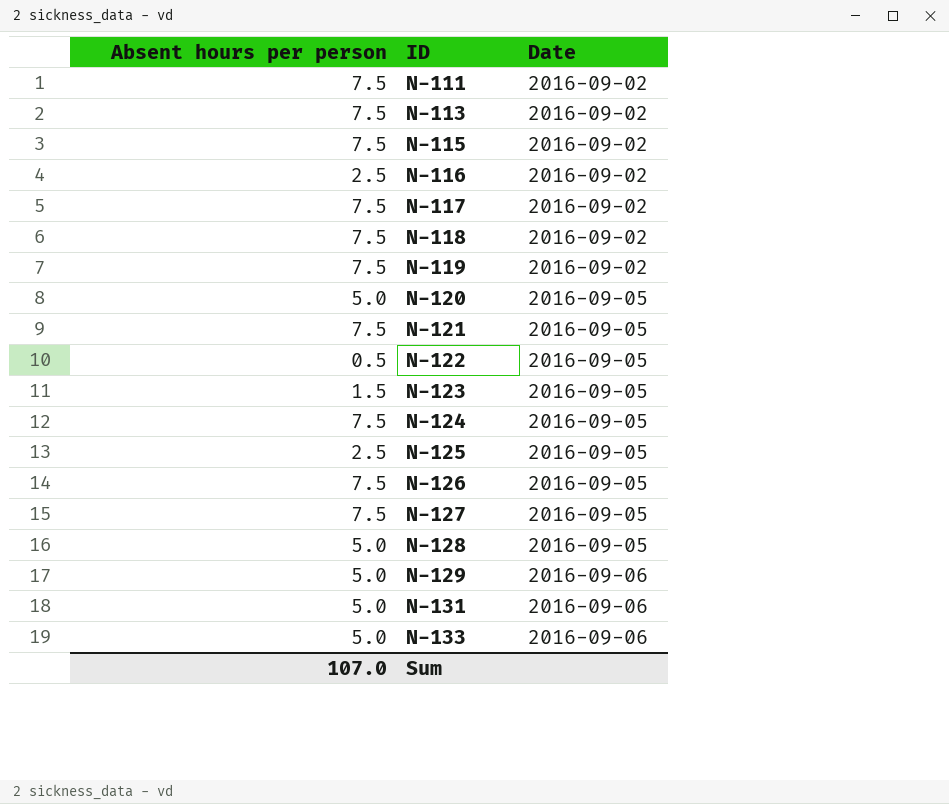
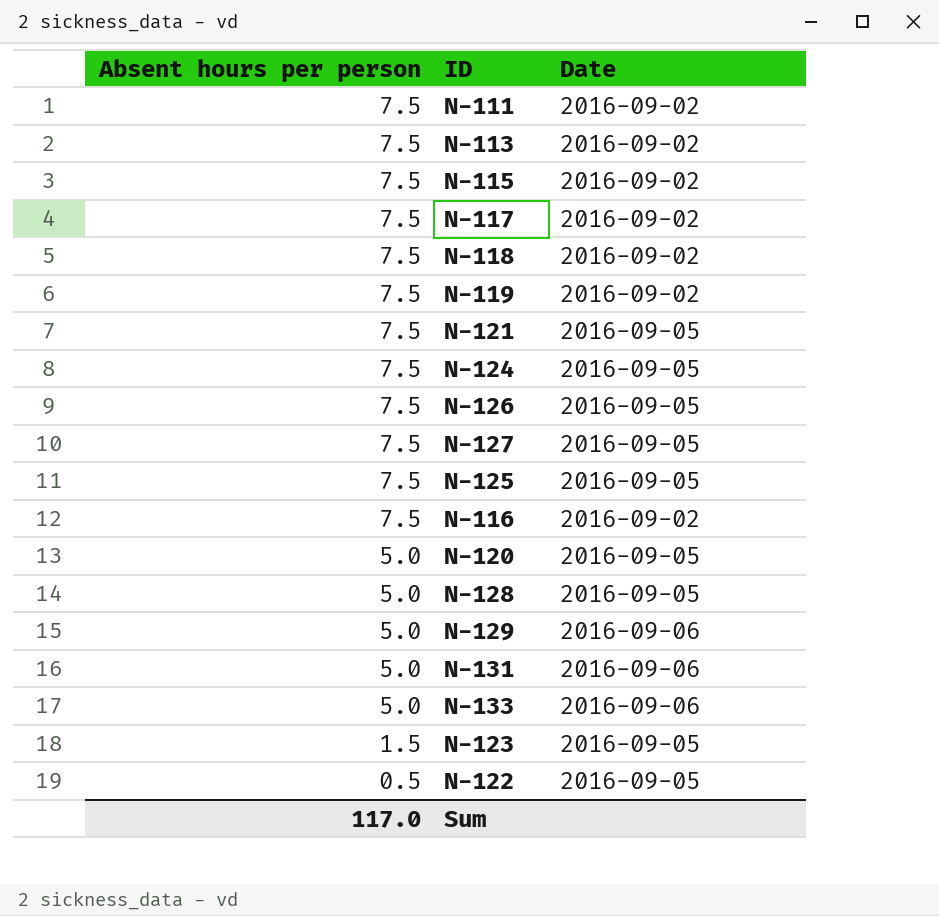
row order: ID ascending -> Absent hours per person descending
N-125 | Absent hours per person: 2.5 -> 7.5
N-116 | Absent hours per person: 2.5 -> 7.5
Sum | Absent hours per person: 107.0 -> 117.0

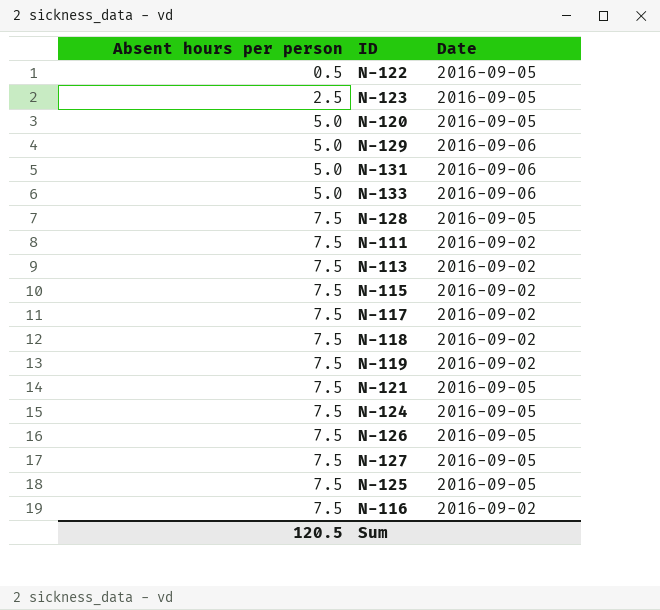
row order: Absent hours per person descending -> Absent hours per person ascending
N-123 | Absent hours per person: 1.5 -> 2.5
N-128 | Absent hours per person: 5.0 -> 7.5
Sum | Absent hours per person: 117.0 -> 120.5

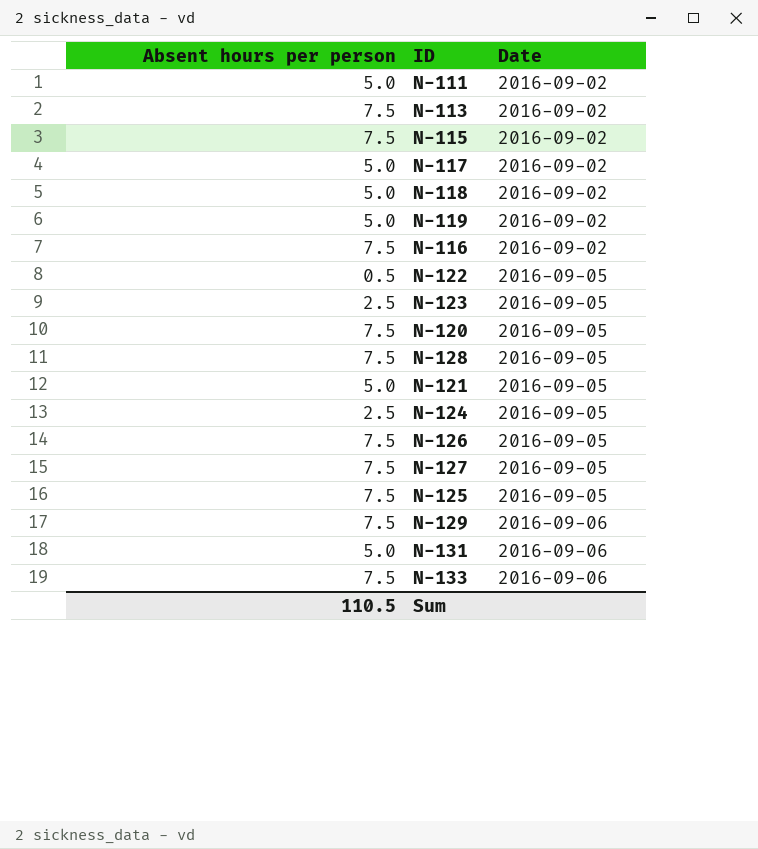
row order: Absent hours per person ascending -> Date ascending
N-111 | Absent hours per person: 7.5 -> 5.0
N-117 | Absent hours per person: 7.5 -> 5.0
N-118 | Absent hours per person: 7.5 -> 5.0
N-119 | Absent hours per person: 7.5 -> 5.0
N-120 | Absent hours per person: 5.0 -> 7.5
N-121 | Absent hours per person: 7.5 -> 5.0
N-124 | Absent hours per person: 7.5 -> 2.5
N-129 | Absent hours per person: 5.0 -> 7.5
N-133 | Absent hours per person: 5.0 -> 7.5
Sum | Absent hours per person: 120.5 -> 110.5

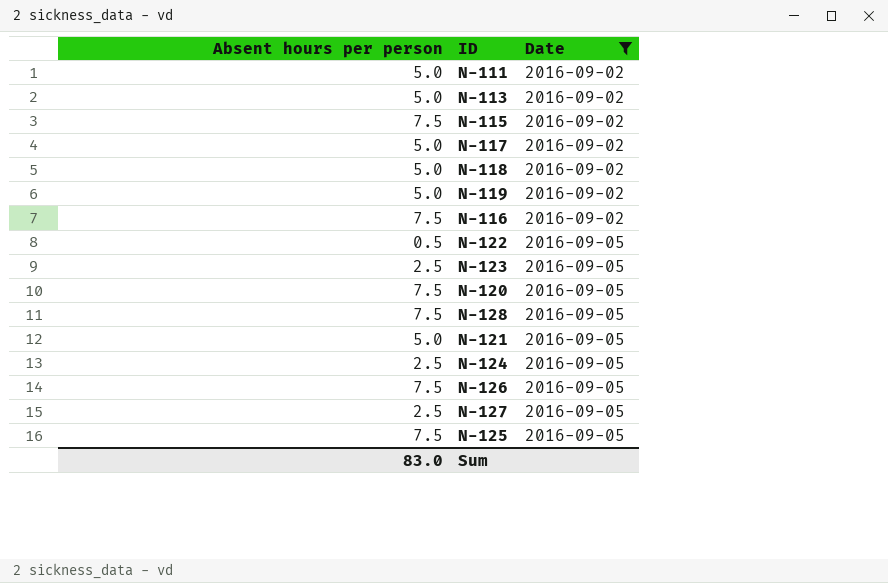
filter: none -> Date != 2016-09-06
N-113 | Absent hours per person: 7.5 -> 5.0
N-127 | Absent hours per person: 7.5 -> 2.5
Sum | Absent hours per person: 110.5 -> 83.0

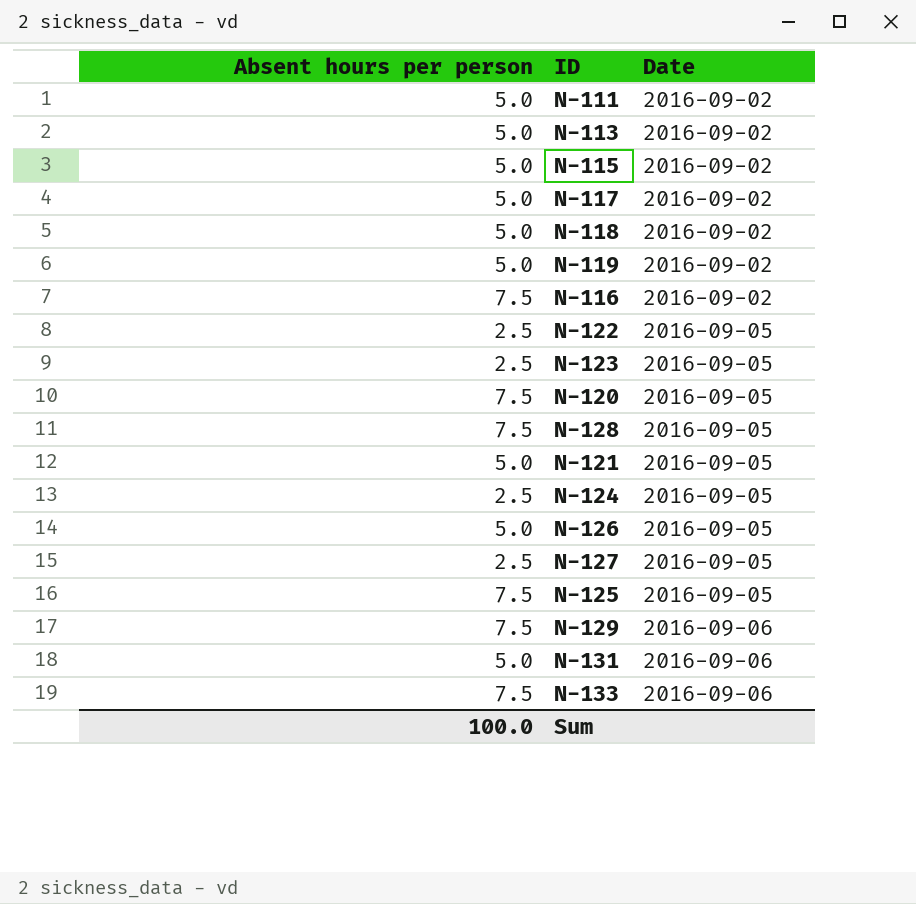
filter: Date != 2016-09-06 -> none
N-115 | Absent hours per person: 7.5 -> 5.0
N-122 | Absent hours per person: 0.5 -> 2.5
N-126 | Absent hours per person: 7.5 -> 5.0
Sum | Absent hours per person: 83.0 -> 100.0

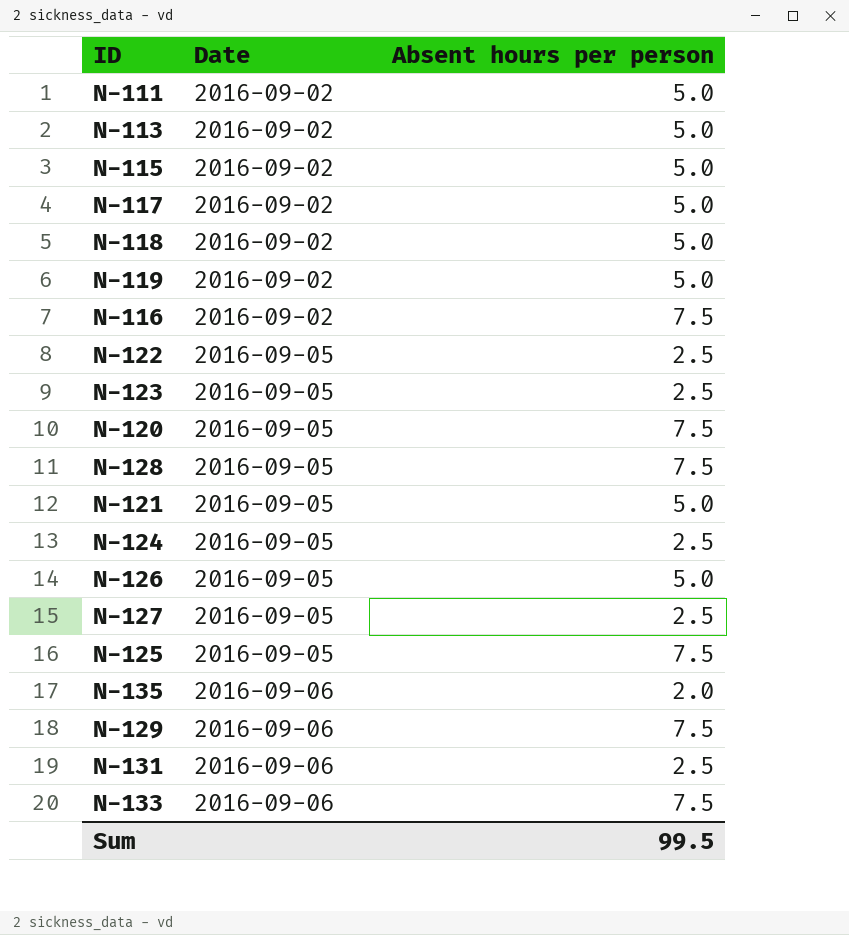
column Absent hours per person | position: 1 -> 3
row N-135: none -> 2016-09-06 | 2.0
N-131 | Absent hours per person: 5.0 -> 2.5
Sum | Absent hours per person: 100.0 -> 99.5

